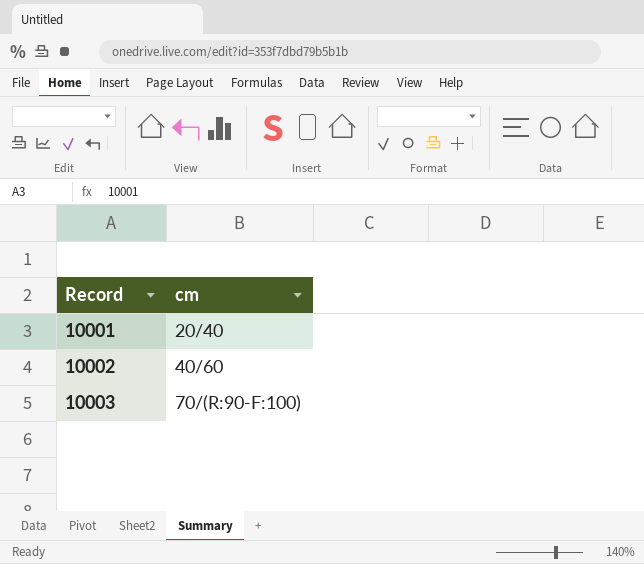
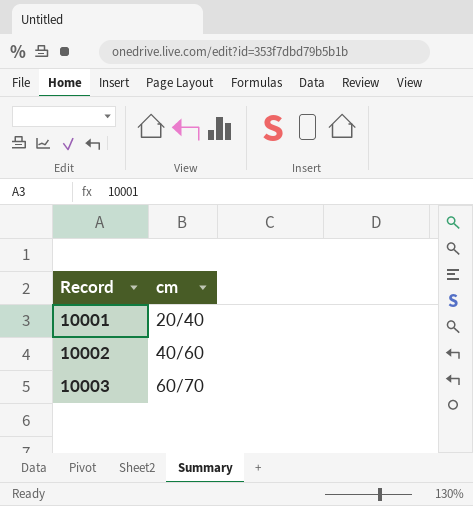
10003 | cm: 70/(R:90-F:100) -> 60/70

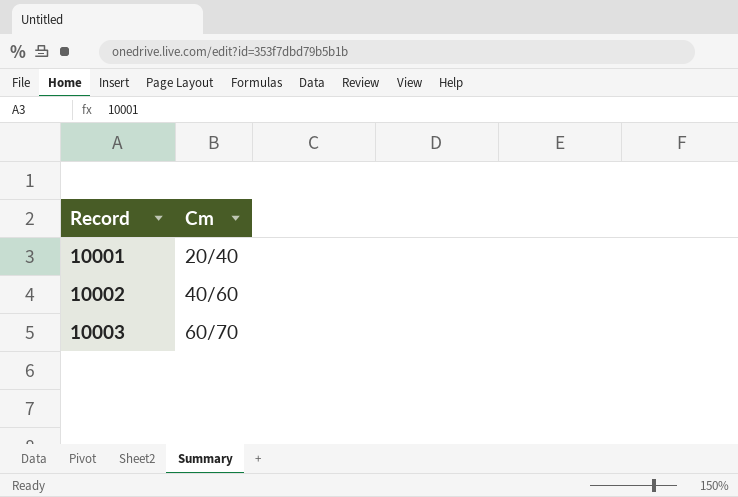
column name: cm -> Cm

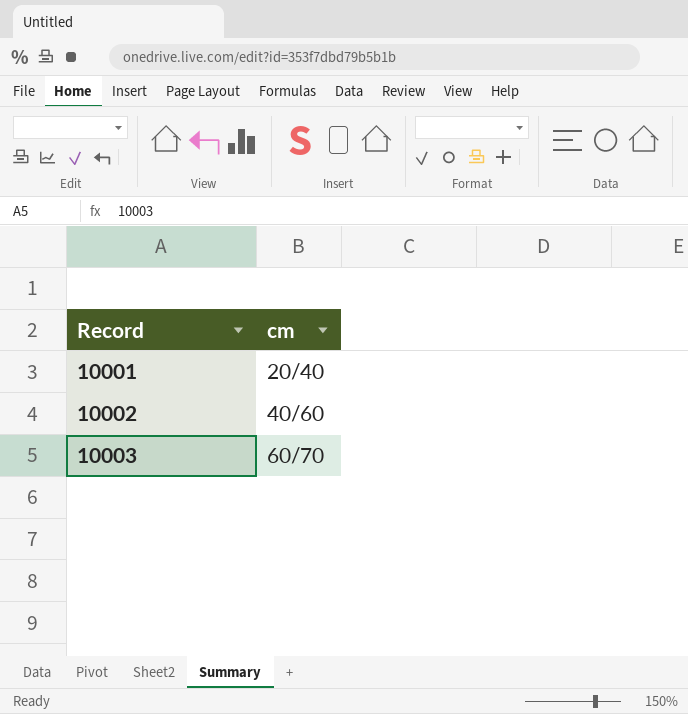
column name: Cm -> cm

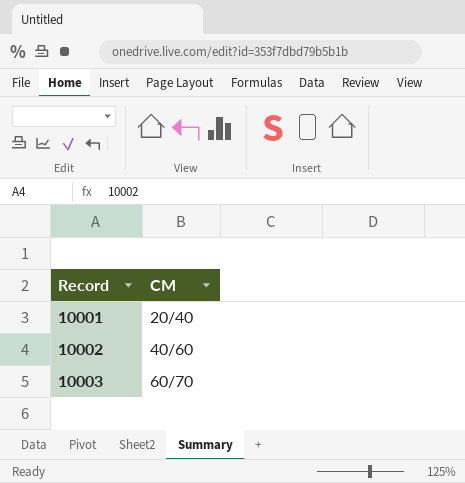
column name: cm -> CM

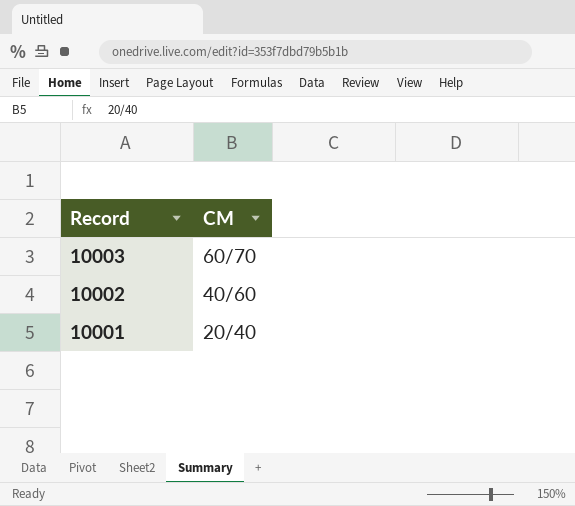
row order: Record ascending -> Record descending

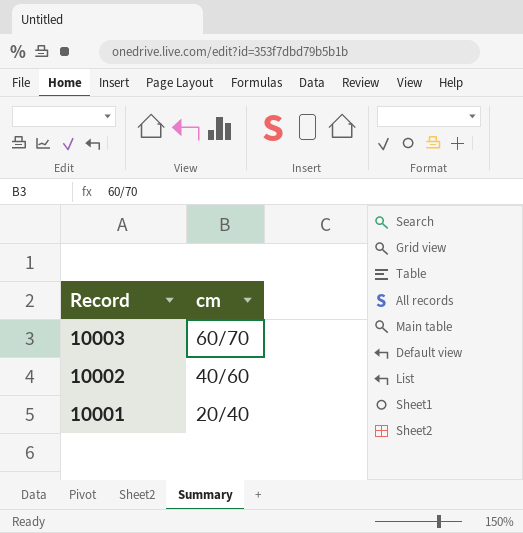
column name: CM -> cm

